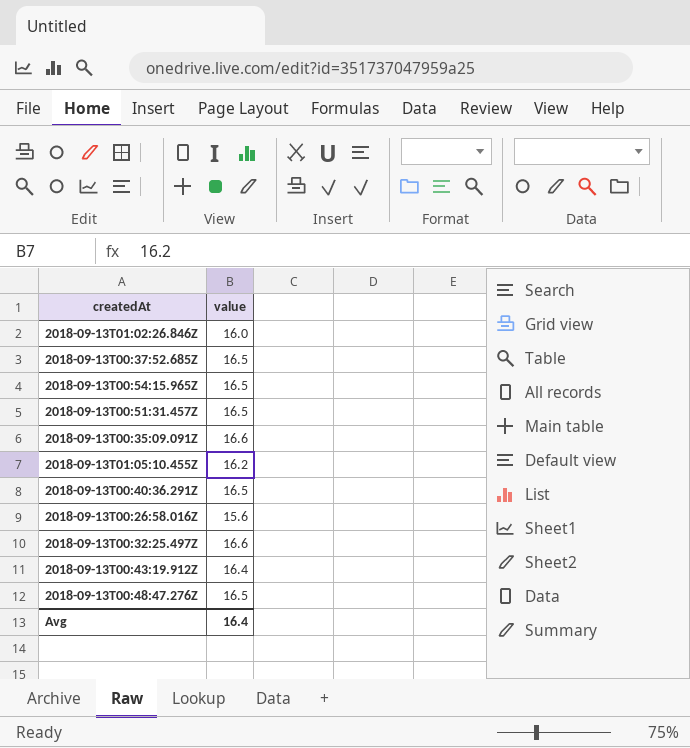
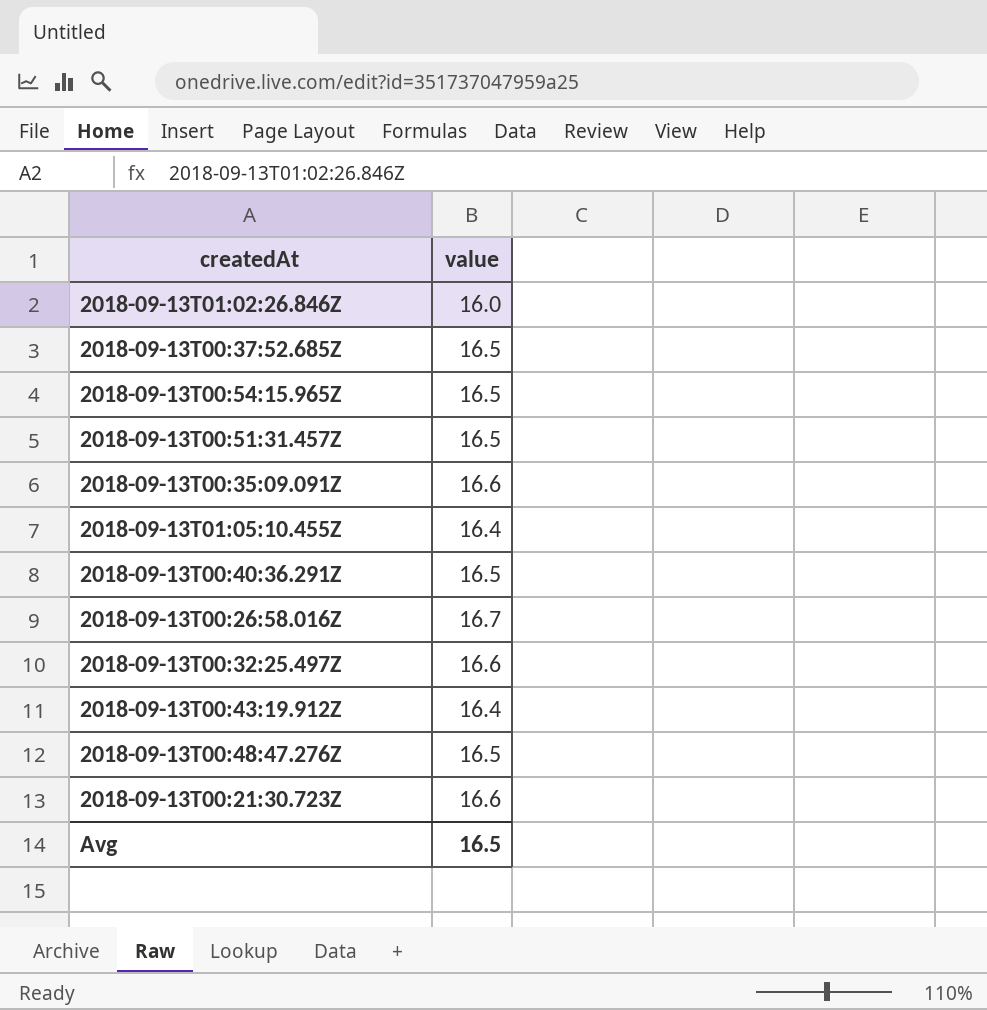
2018-09-13T01:05:10.455Z | value: 16.2 -> 16.4
2018-09-13T00:26:58.016Z | value: 15.6 -> 16.7
row 2018-09-13T00:21:30.723Z: none -> 16.6
Avg | value: 16.4 -> 16.5

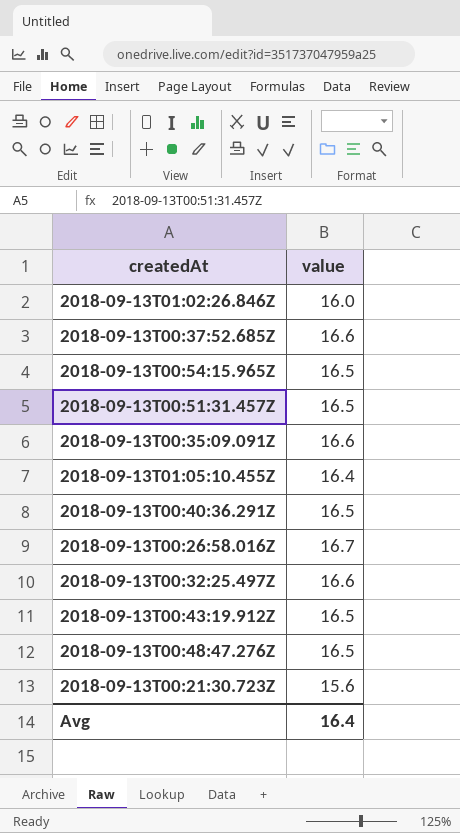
2018-09-13T00:37:52.685Z | value: 16.5 -> 16.6
2018-09-13T00:43:19.912Z | value: 16.4 -> 16.5
2018-09-13T00:21:30.723Z | value: 16.6 -> 15.6
Avg | value: 16.5 -> 16.4

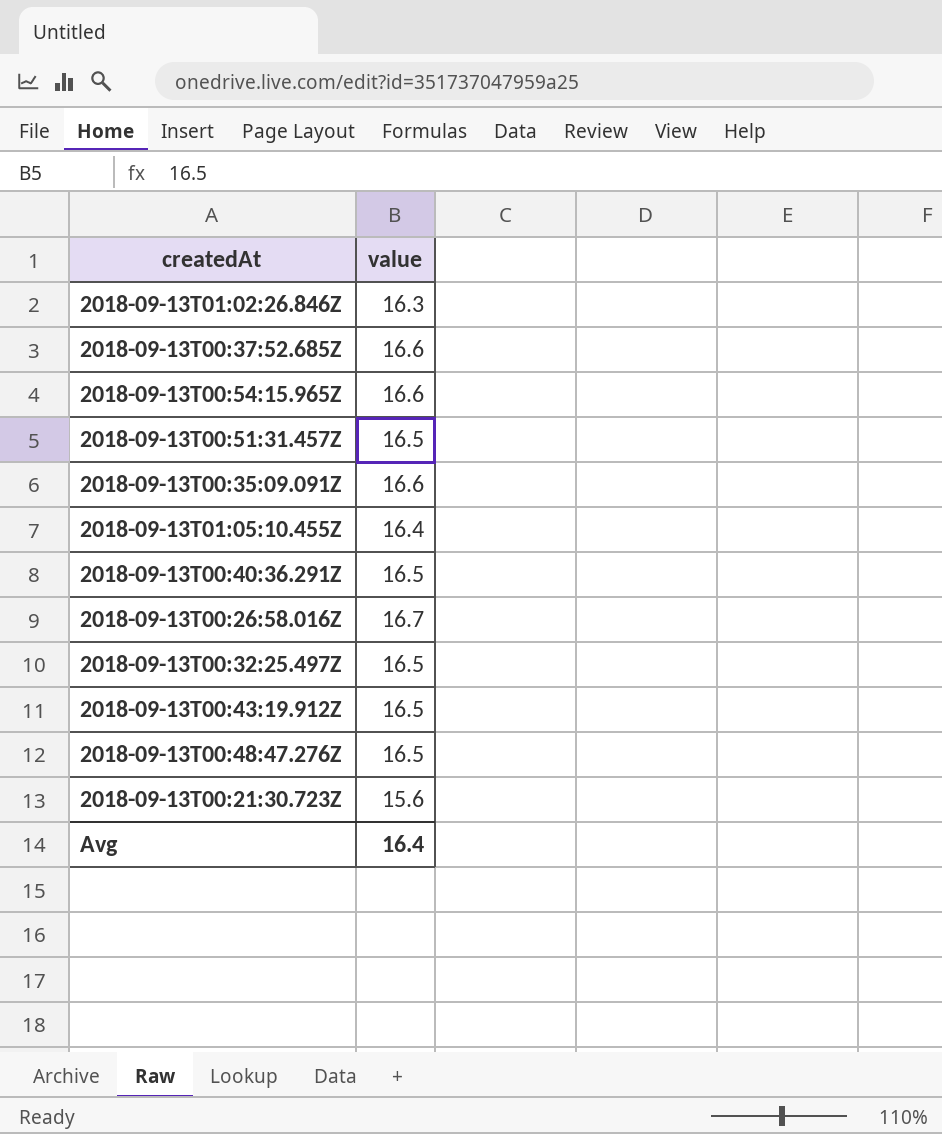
2018-09-13T01:02:26.846Z | value: 16.0 -> 16.3
2018-09-13T00:54:15.965Z | value: 16.5 -> 16.6
2018-09-13T00:32:25.497Z | value: 16.6 -> 16.5

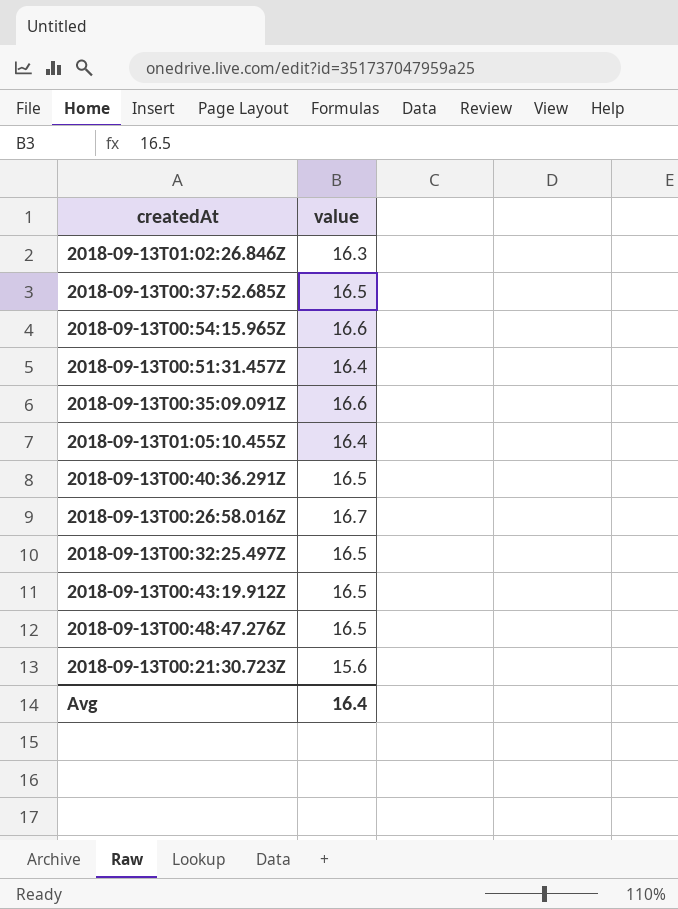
2018-09-13T00:37:52.685Z | value: 16.6 -> 16.5
2018-09-13T00:51:31.457Z | value: 16.5 -> 16.4

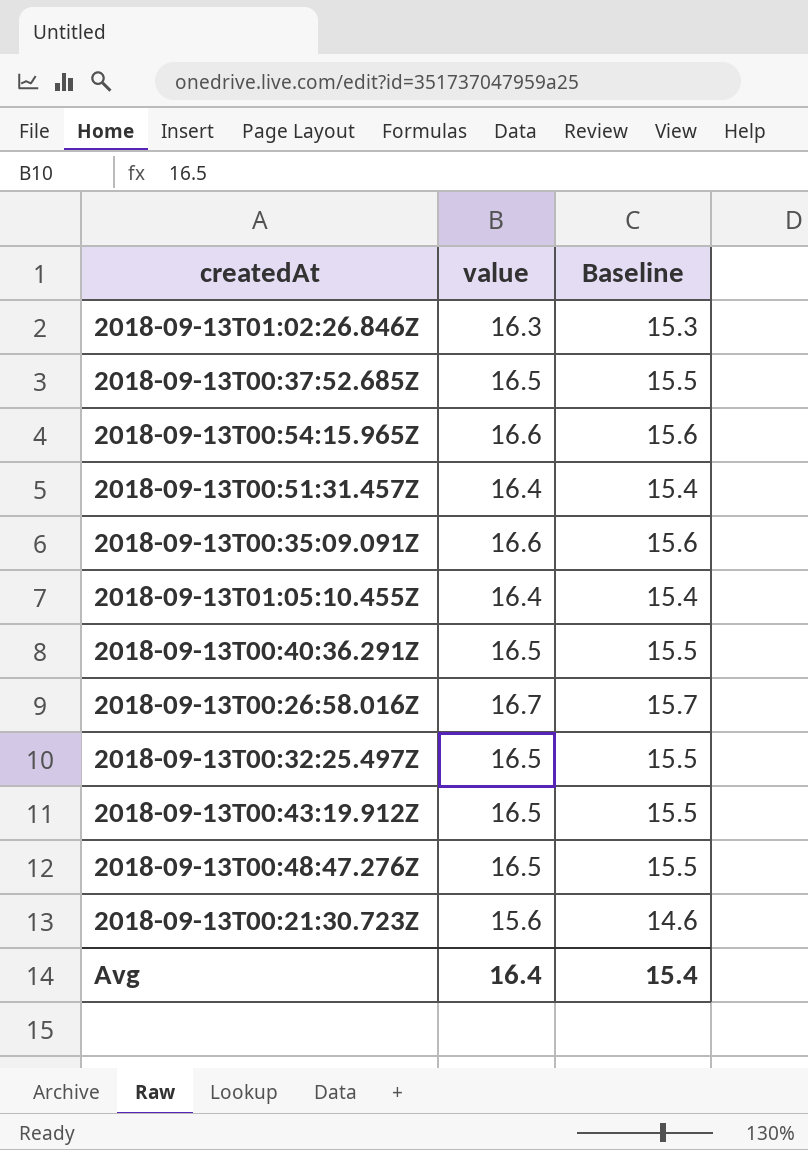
column Baseline | formula: none -> [value] - 1

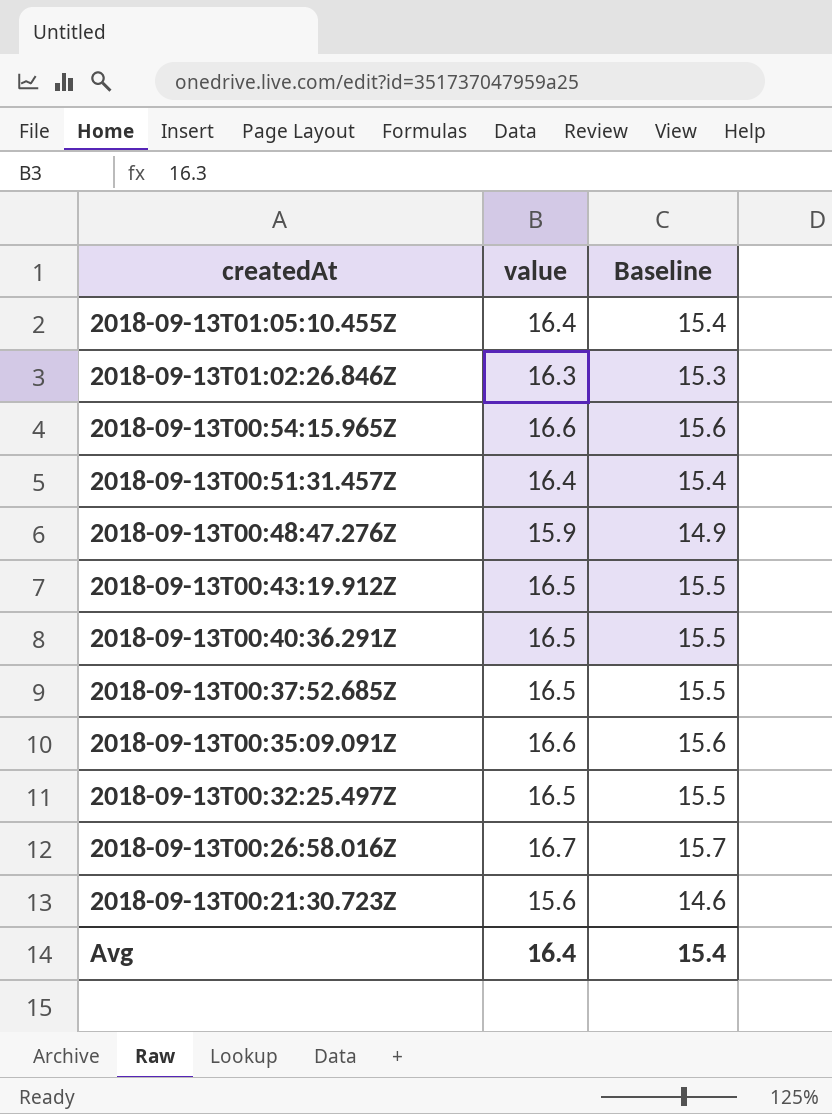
row order: none -> createdAt descending
2018-09-13T00:48:47.276Z | value: 16.5 -> 15.9
2018-09-13T00:48:47.276Z | Baseline: 15.5 -> 14.9

